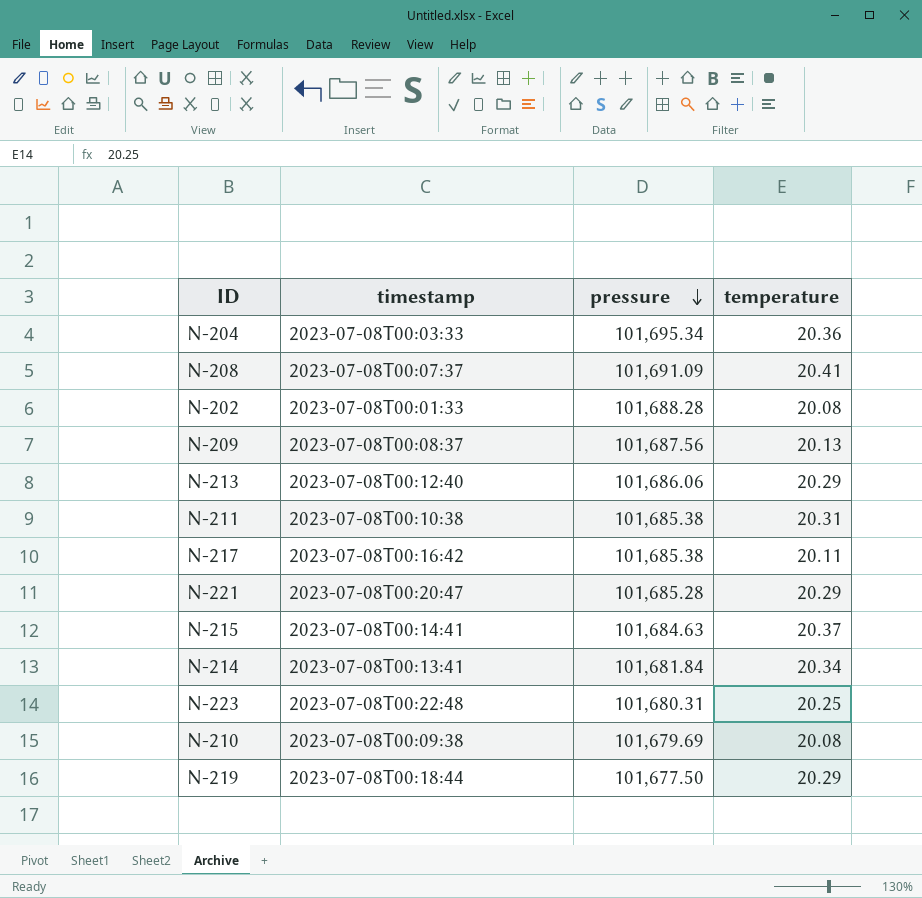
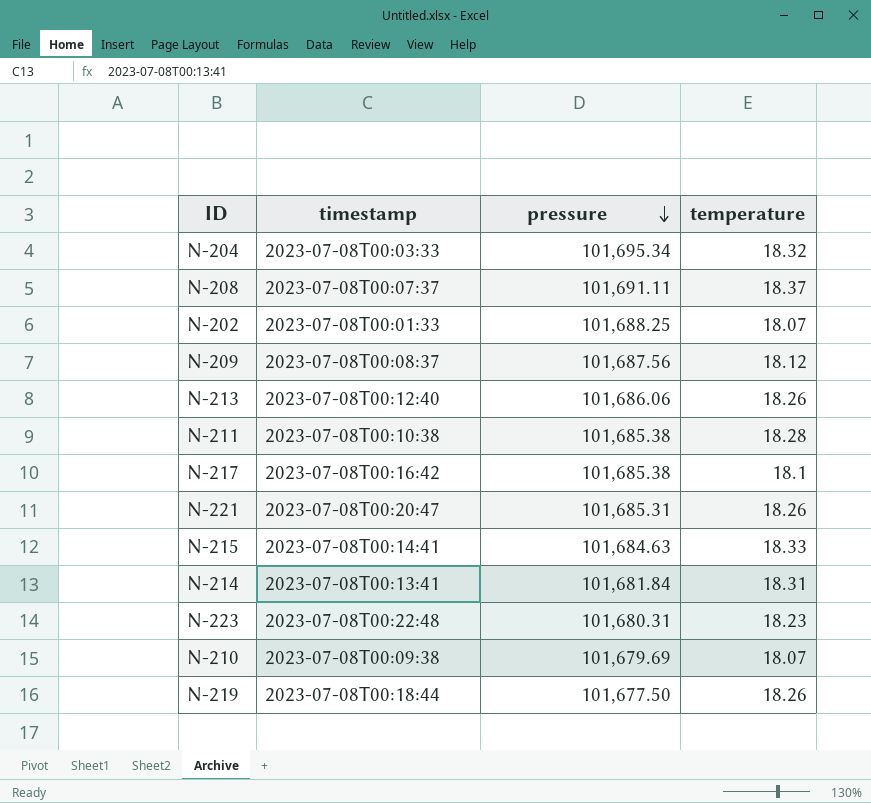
N-204 | temperature: 20.36 -> 18.32
N-208 | pressure: 101,691.09 -> 101,691.11
N-208 | temperature: 20.41 -> 18.37
N-202 | pressure: 101,688.28 -> 101,688.25
N-202 | temperature: 20.08 -> 18.07
N-209 | temperature: 20.13 -> 18.12
N-213 | temperature: 20.29 -> 18.26
N-211 | temperature: 20.31 -> 18.28
N-217 | temperature: 20.11 -> 18.1
N-221 | pressure: 101,685.28 -> 101,685.31
N-221 | temperature: 20.29 -> 18.26
N-215 | temperature: 20.37 -> 18.33
N-214 | temperature: 20.34 -> 18.31
N-223 | temperature: 20.25 -> 18.23
N-210 | temperature: 20.08 -> 18.07
N-219 | temperature: 20.29 -> 18.26

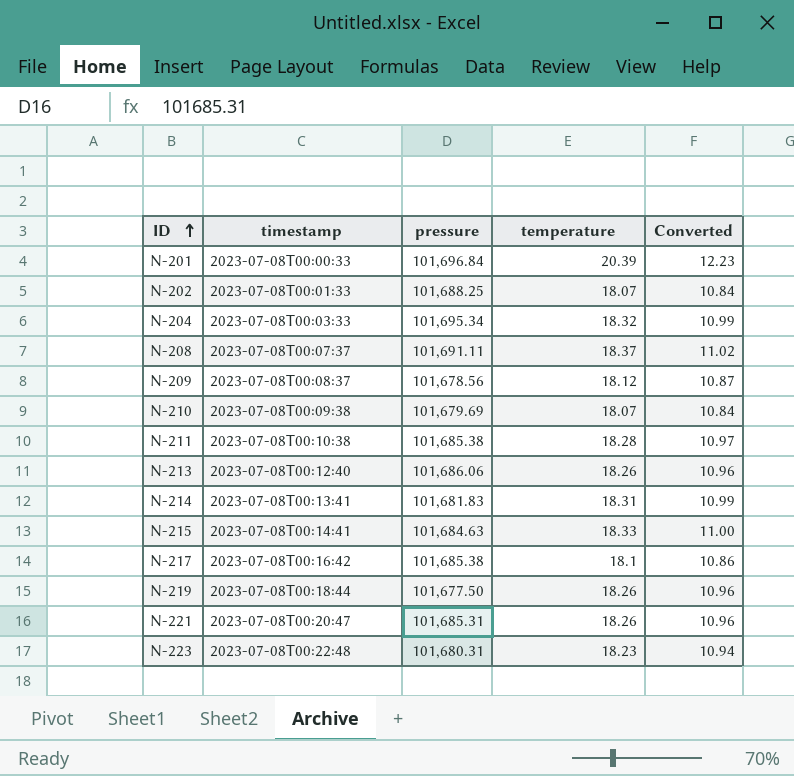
row order: pressure descending -> ID ascending
column Converted | formula: none -> [temperature] * 0.6
row N-201: none -> 2023-07-08T00:00:33 | 101,696.84 | 20.39 | 12.23
N-209 | pressure: 101,687.56 -> 101,678.56
N-214 | pressure: 101,681.84 -> 101,681.83

